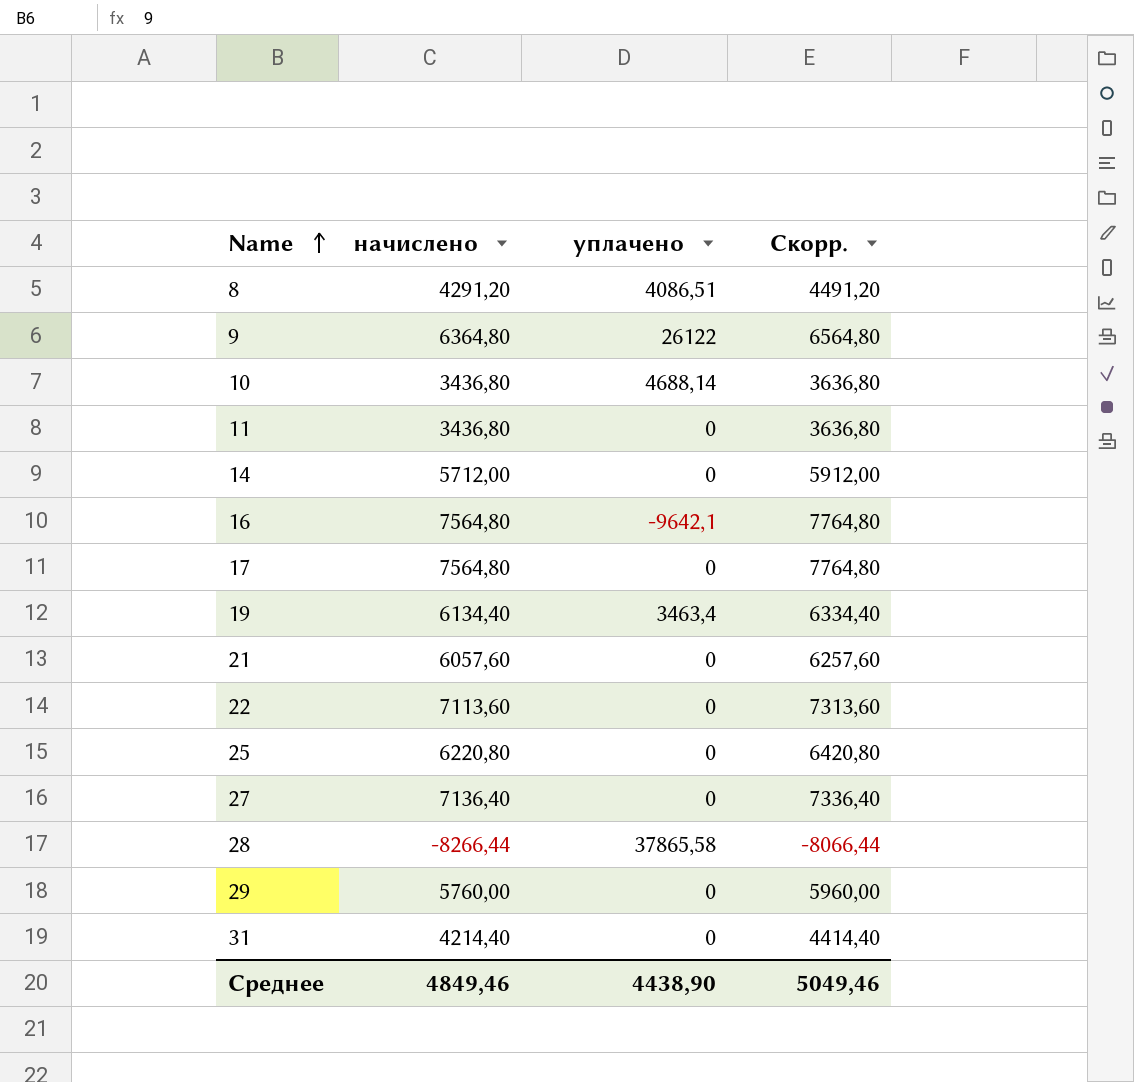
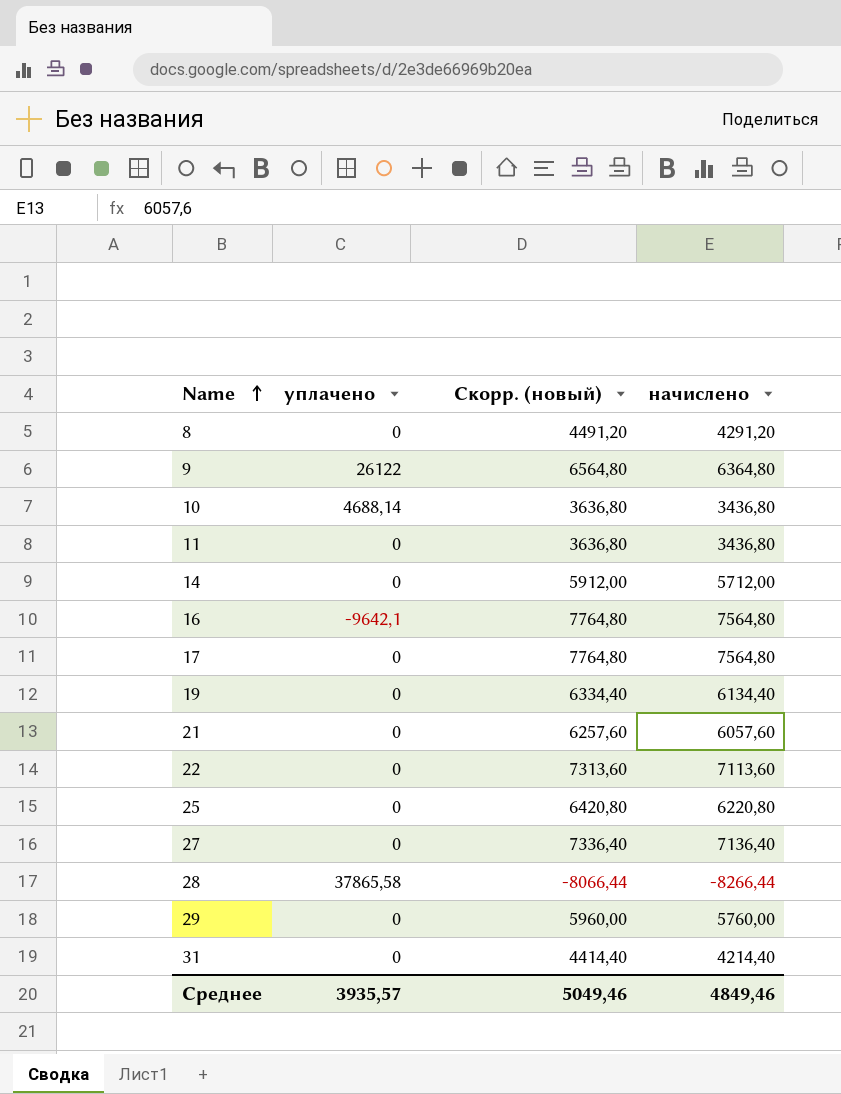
column name: Скорр. -> Скорр. (новый)
column начислено | position: 2 -> 4
8 | уплачено: 4086,51 -> 0
19 | уплачено: 3463,4 -> 0
Среднее | уплачено: 4438,90 -> 3935,57

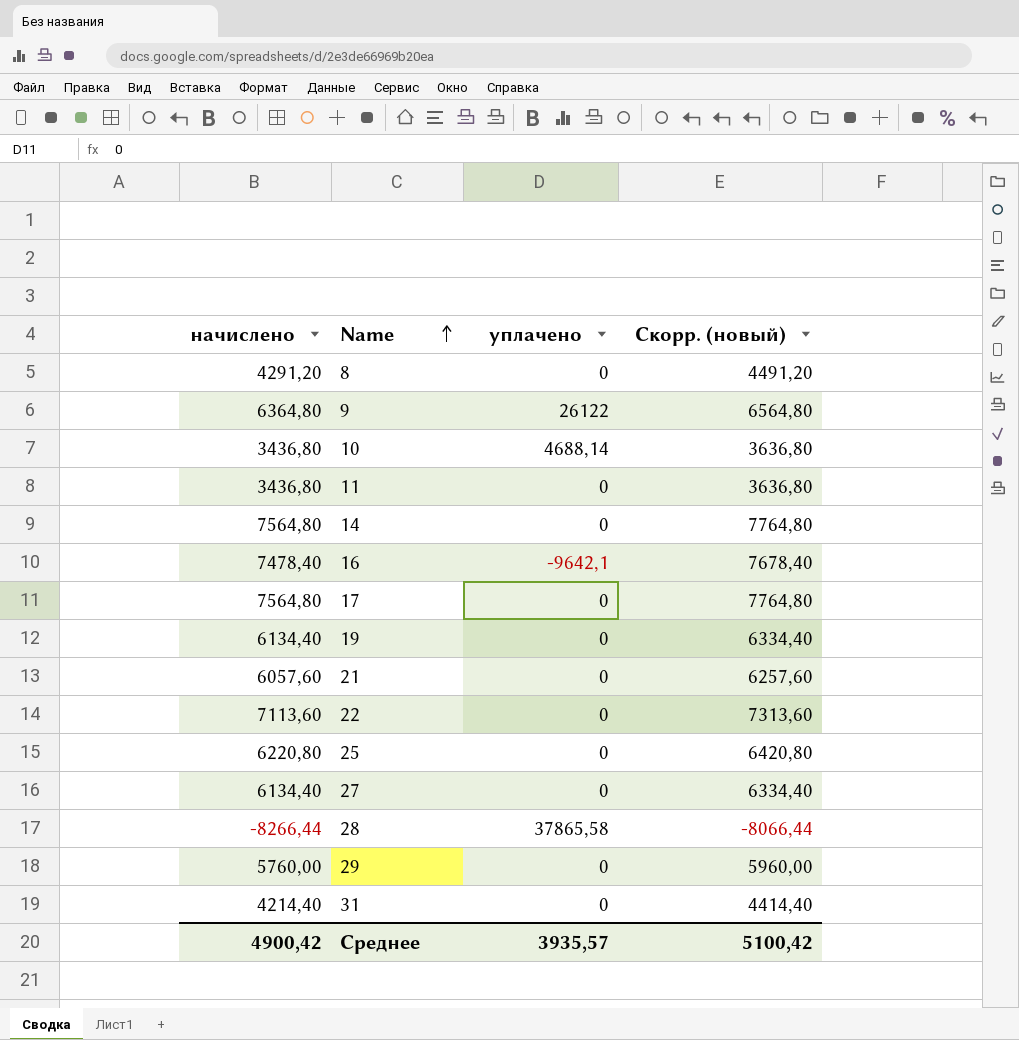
column начислено | position: 4 -> 1
14 | начислено: 5712,00 -> 7564,80
14 | Скорр. (новый): 5912,00 -> 7764,80
16 | начислено: 7564,80 -> 7478,40
16 | Скорр. (новый): 7764,80 -> 7678,40
27 | начислено: 7136,40 -> 6134,40
27 | Скорр. (новый): 7336,40 -> 6334,40
Среднее | начислено: 4849,46 -> 4900,42
Среднее | Скорр. (новый): 5049,46 -> 5100,42

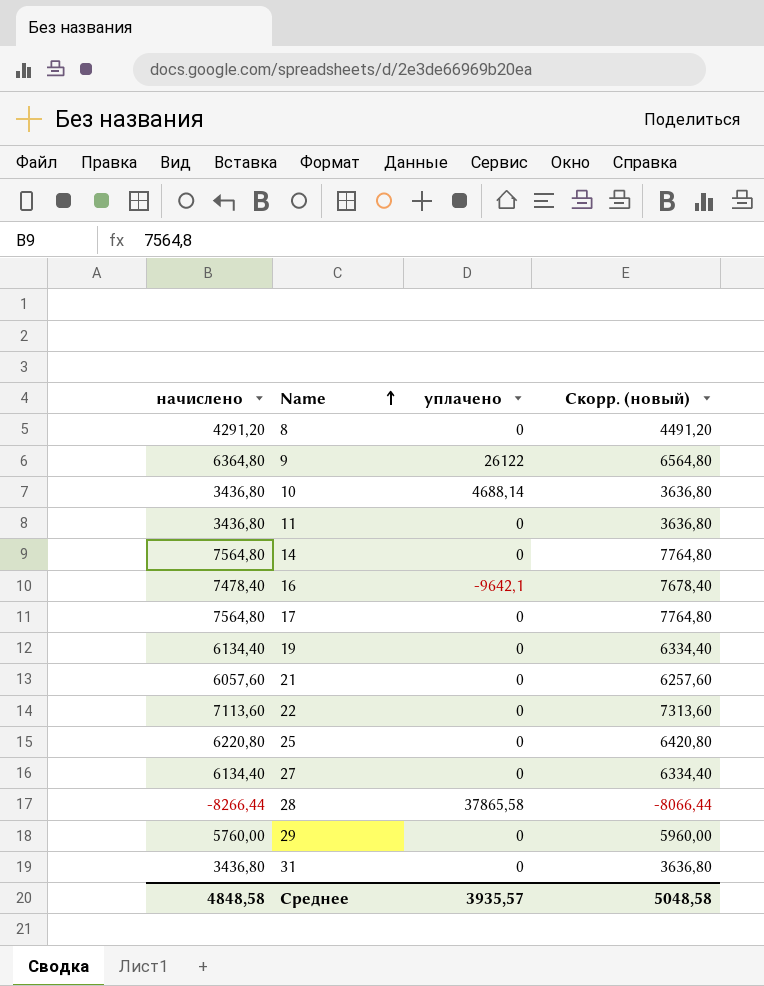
31 | начислено: 4214,40 -> 3436,80
31 | Скорр. (новый): 4414,40 -> 3636,80
Среднее | начислено: 4900,42 -> 4848,58
Среднее | Скорр. (новый): 5100,42 -> 5048,58

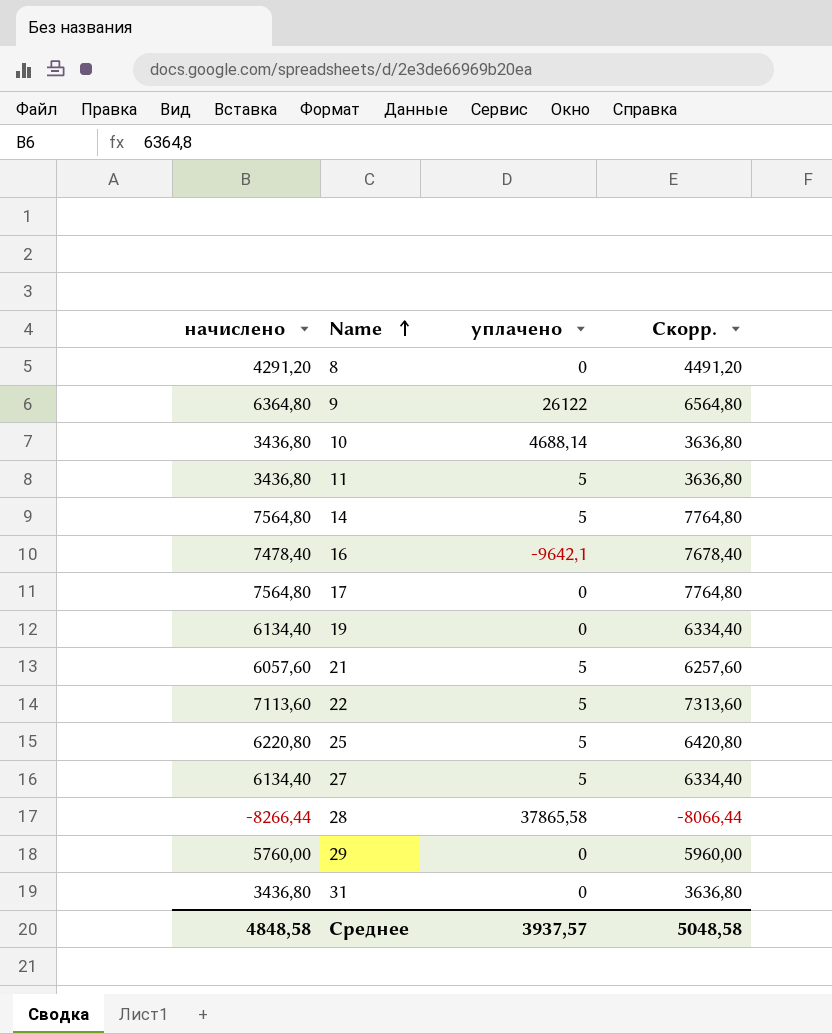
column name: Скорр. (новый) -> Скорр.
11 | уплачено: 0 -> 5
14 | уплачено: 0 -> 5
21 | уплачено: 0 -> 5
22 | уплачено: 0 -> 5
25 | уплачено: 0 -> 5
27 | уплачено: 0 -> 5
Среднее | уплачено: 3935,57 -> 3937,57

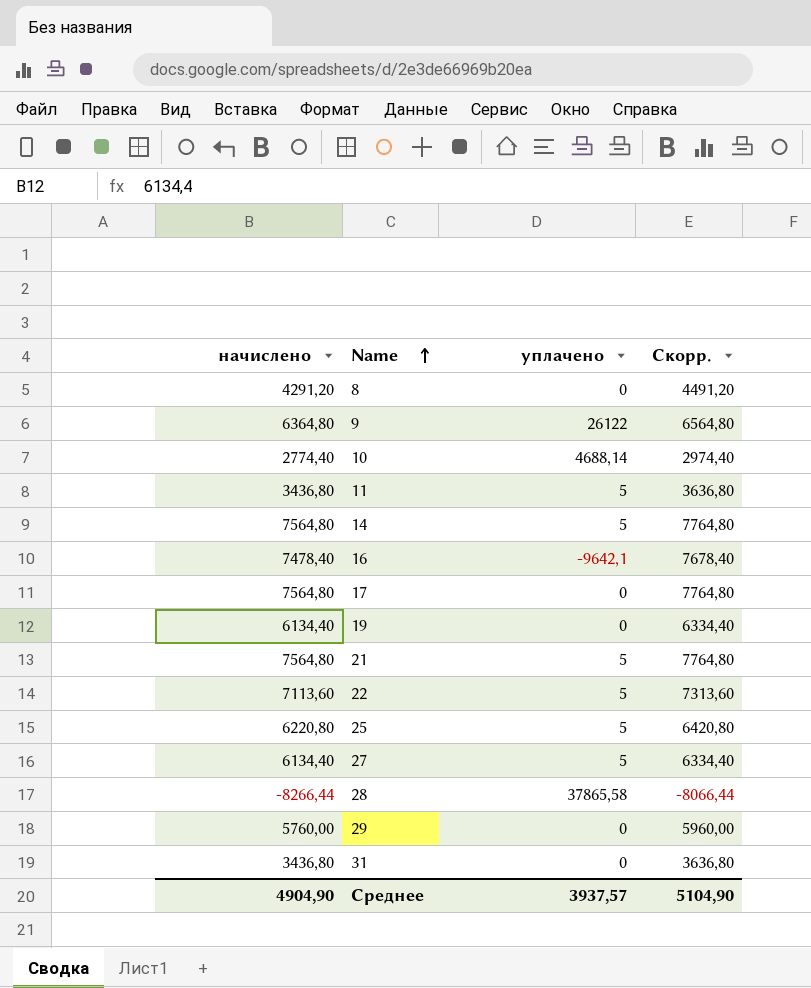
10 | начислено: 3436,80 -> 2774,40
10 | Скорр.: 3636,80 -> 2974,40
21 | начислено: 6057,60 -> 7564,80
21 | Скорр.: 6257,60 -> 7764,80
Среднее | начислено: 4848,58 -> 4904,90
Среднее | Скорр.: 5048,58 -> 5104,90

